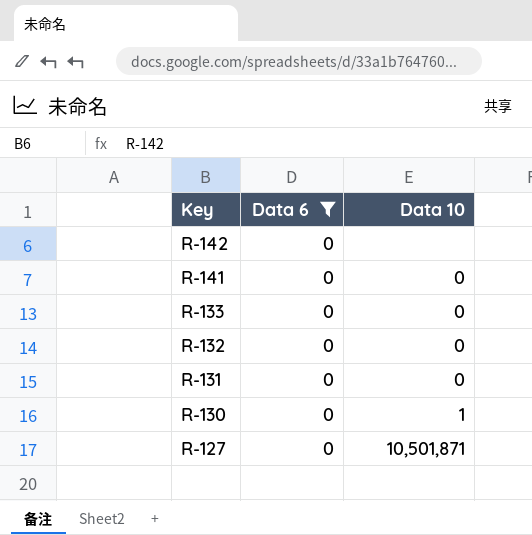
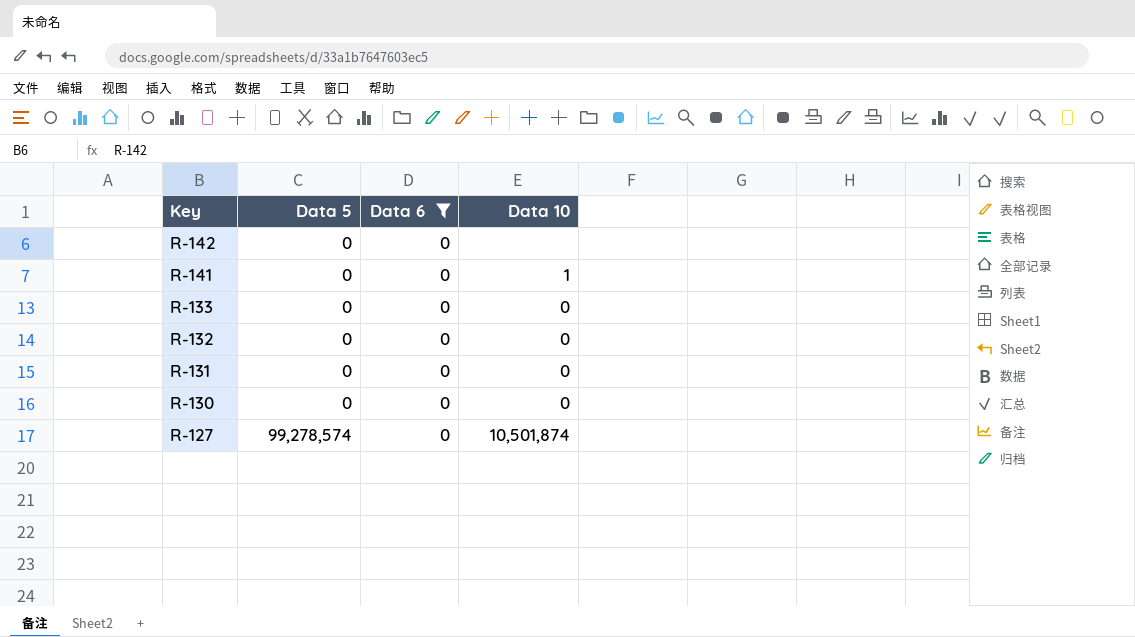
column Data 5 | position: none -> 2
R-141 | Data 10: 0 -> 1
R-130 | Data 10: 1 -> 0
R-127 | Data 10: 10,501,871 -> 10,501,874

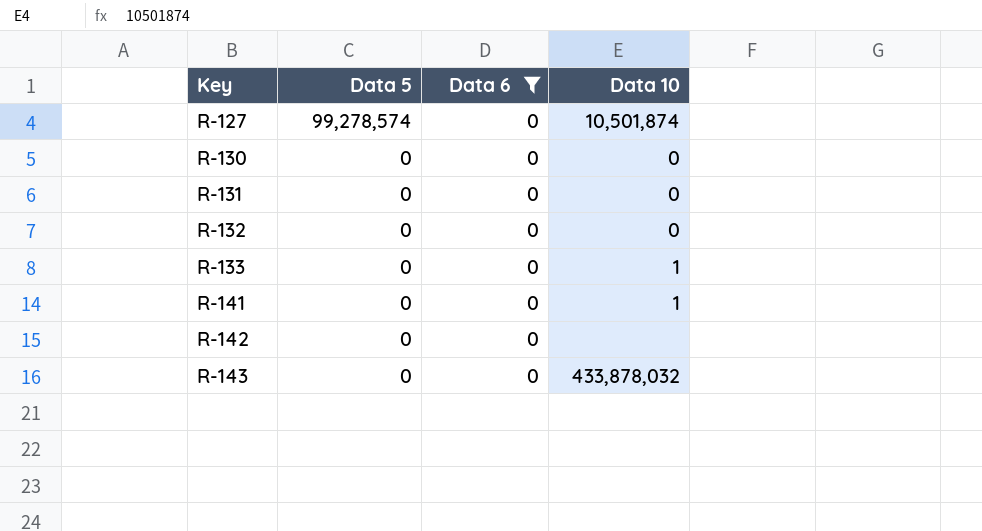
row order: Key descending -> Key ascending
R-133 | Data 10: 0 -> 1
row R-143: none -> 0 | 0 | 433,878,032

